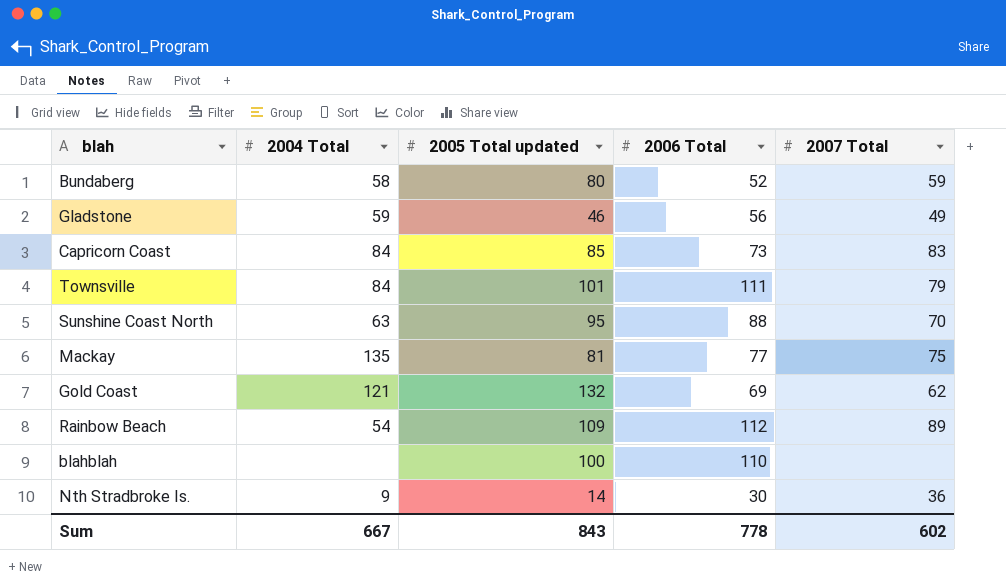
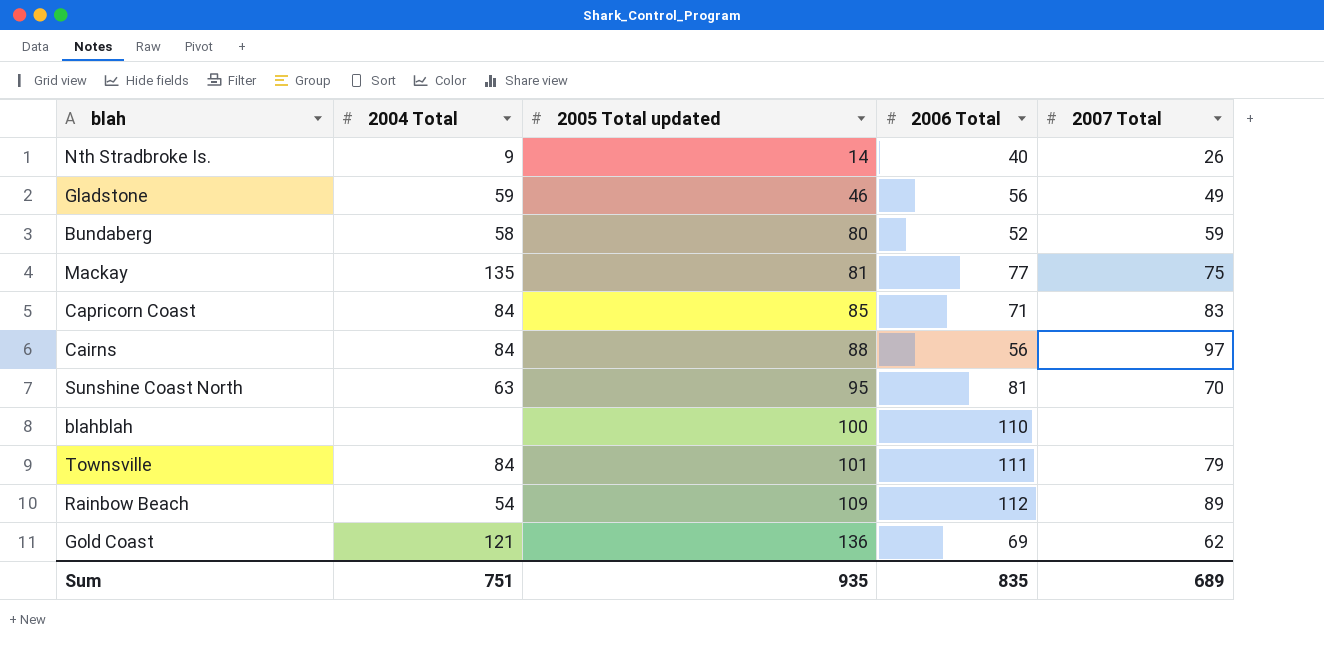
row order: none -> 2005 Total updated ascending
Nth Stradbroke Is. | 2006 Total: 30 -> 40
Nth Stradbroke Is. | 2007 Total: 36 -> 26
Capricorn Coast | 2006 Total: 73 -> 71
row Cairns: none -> 84 | 88 | 56 | 97
Sunshine Coast North | 2006 Total: 88 -> 81
Gold Coast | 2005 Total updated: 132 -> 136
Sum | 2004 Total: 667 -> 751
Sum | 2005 Total updated: 843 -> 935
Sum | 2006 Total: 778 -> 835
Sum | 2007 Total: 602 -> 689

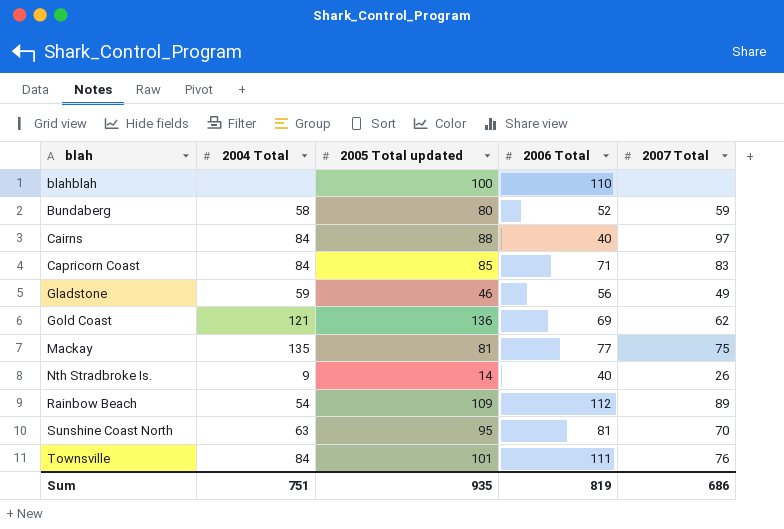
row order: 2005 Total updated ascending -> blah ascending
Cairns | 2006 Total: 56 -> 40
Townsville | 2007 Total: 79 -> 76
Sum | 2006 Total: 835 -> 819
Sum | 2007 Total: 689 -> 686

